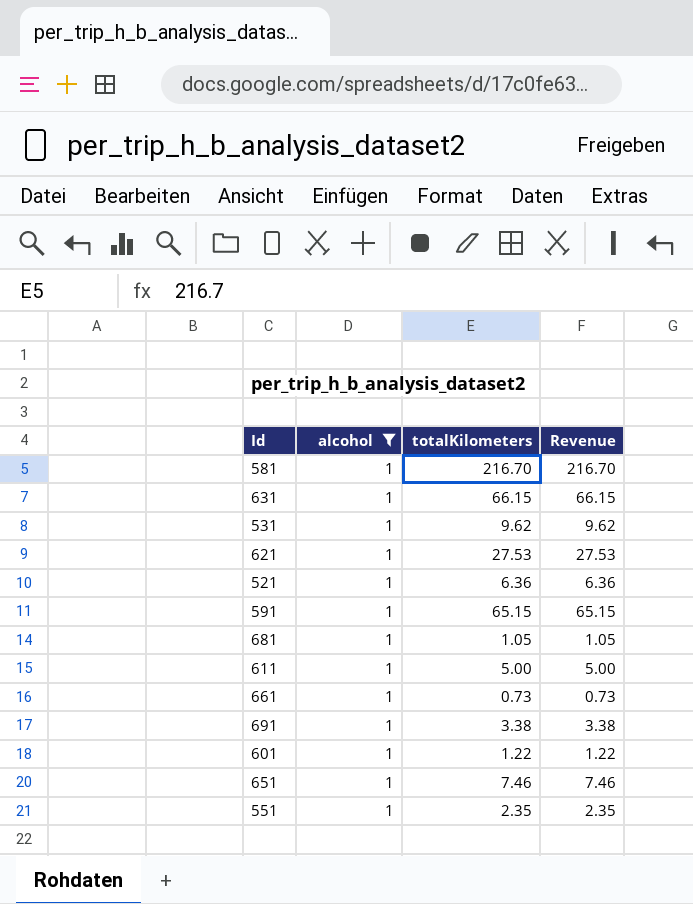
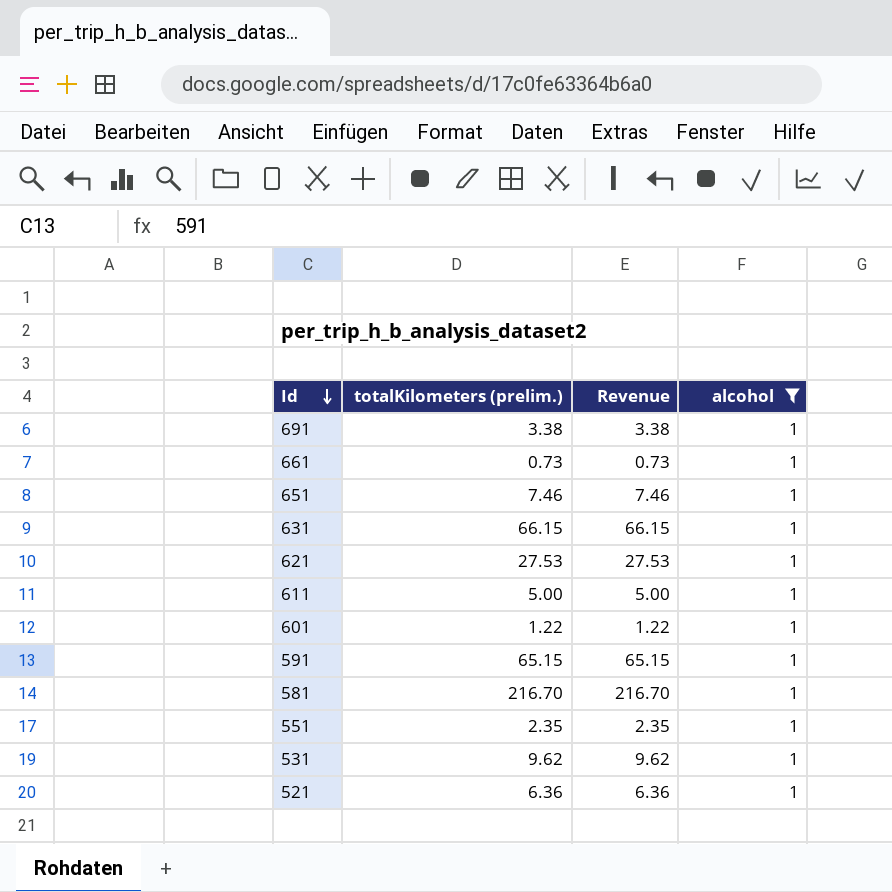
row order: none -> Id descending
column name: totalKilometers -> totalKilometers (prelim.)
column alcohol | position: 2 -> 4
row 681: 1 | 1.05 | 1.05 -> none

